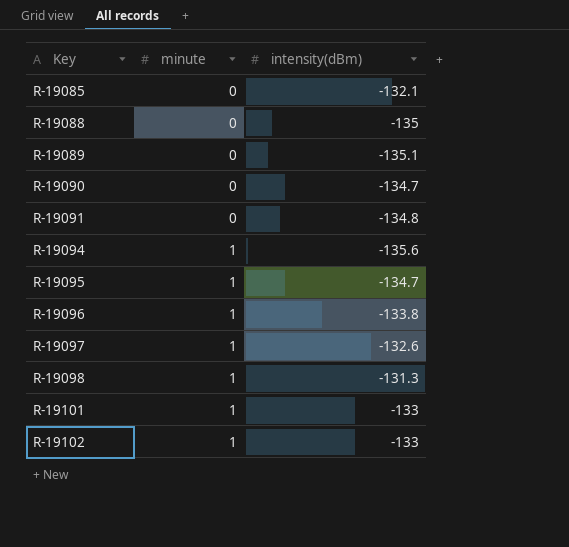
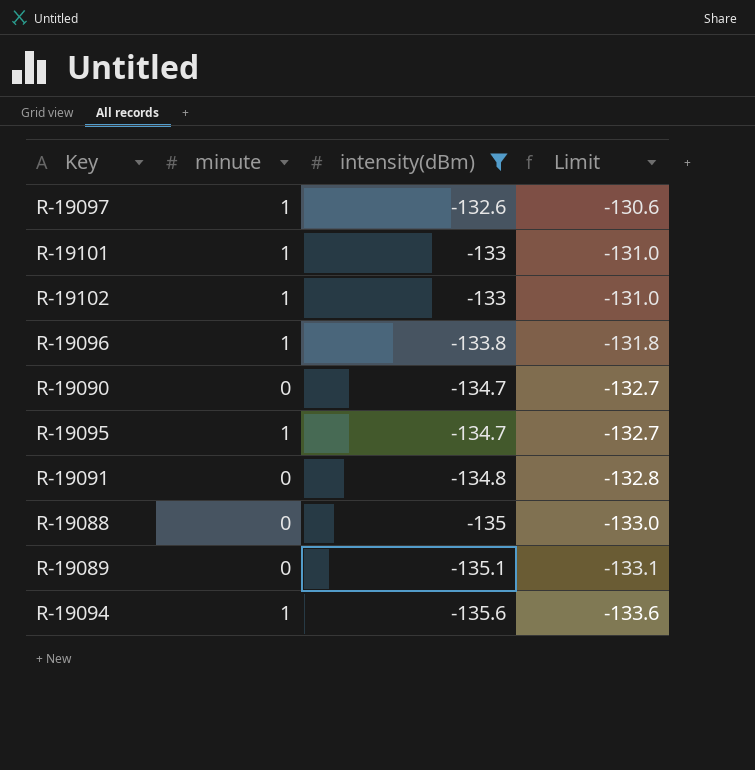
filter: none -> intensity(dBm) <= -132.6
row order: Key ascending -> intensity(dBm) descending
column Limit | formula: none -> [intensity(dBm)] + 2

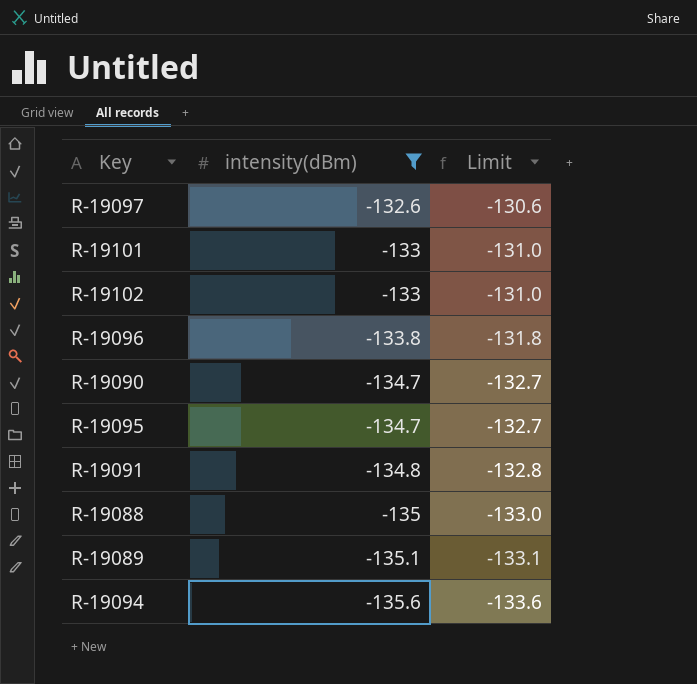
column minute | position: 2 -> none

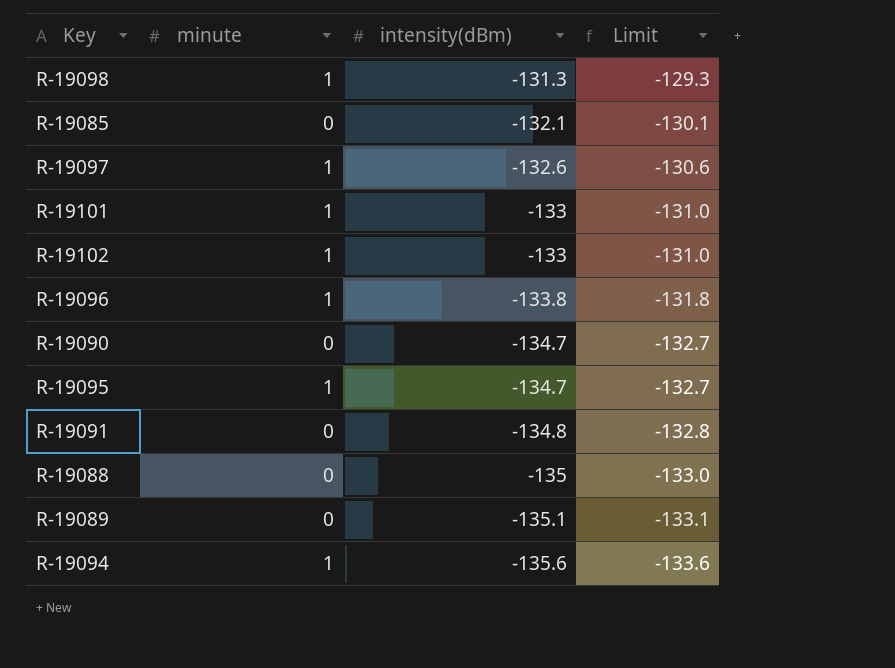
filter: intensity(dBm) <= -132.6 -> none
column minute | position: none -> 2

